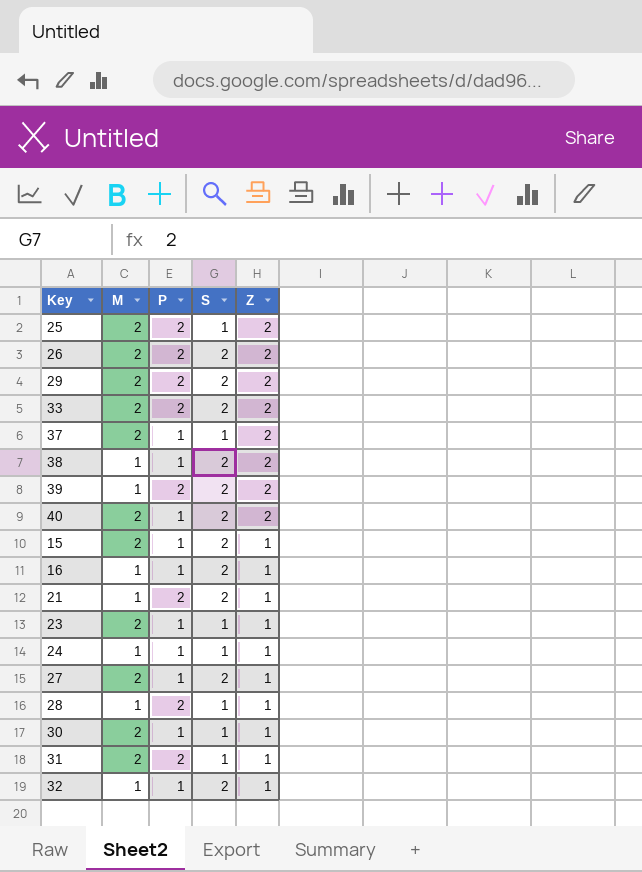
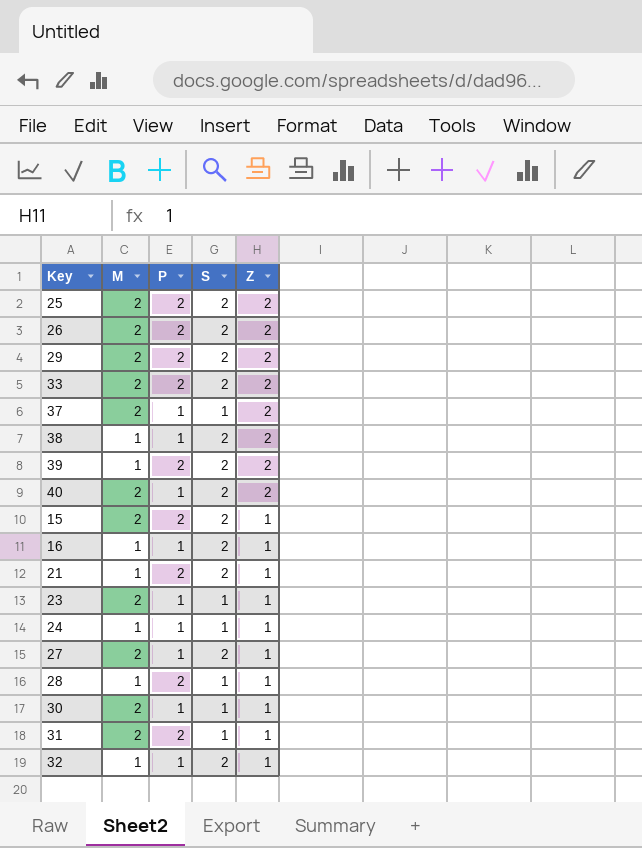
25 | S: 1 -> 2
15 | P: 1 -> 2

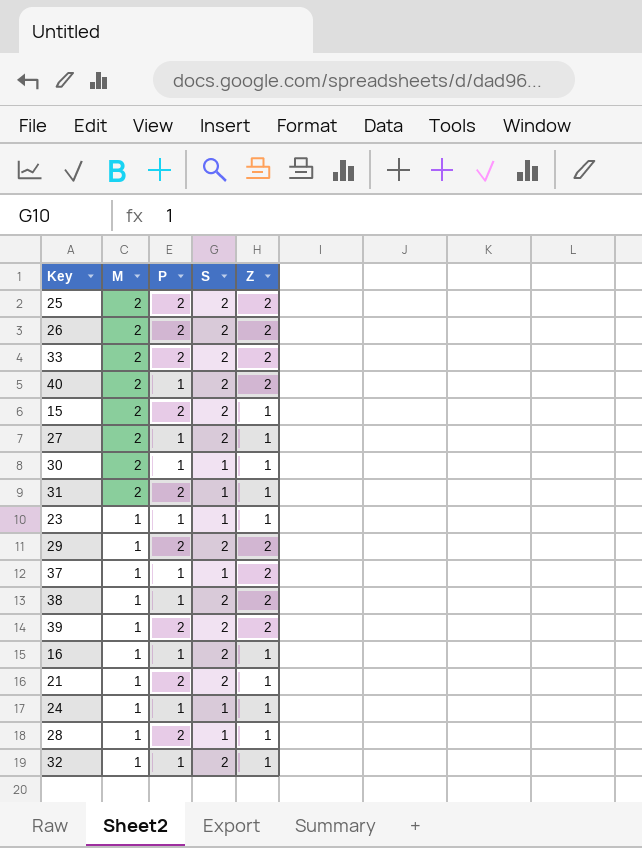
row order: Z descending -> M descending
23 | M: 2 -> 1
29 | M: 2 -> 1
37 | M: 2 -> 1

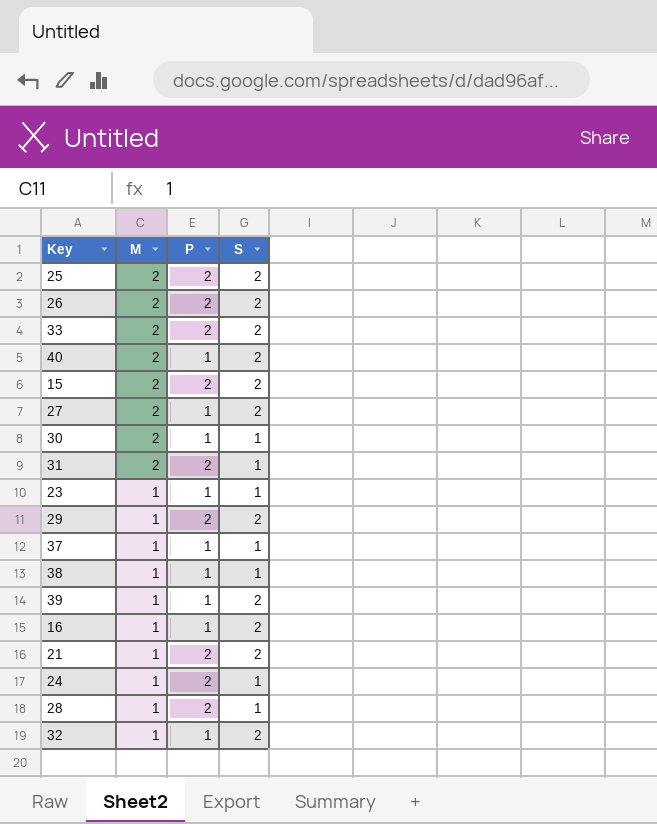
column Z | position: 5 -> none
38 | S: 2 -> 1
39 | P: 2 -> 1
24 | P: 1 -> 2

